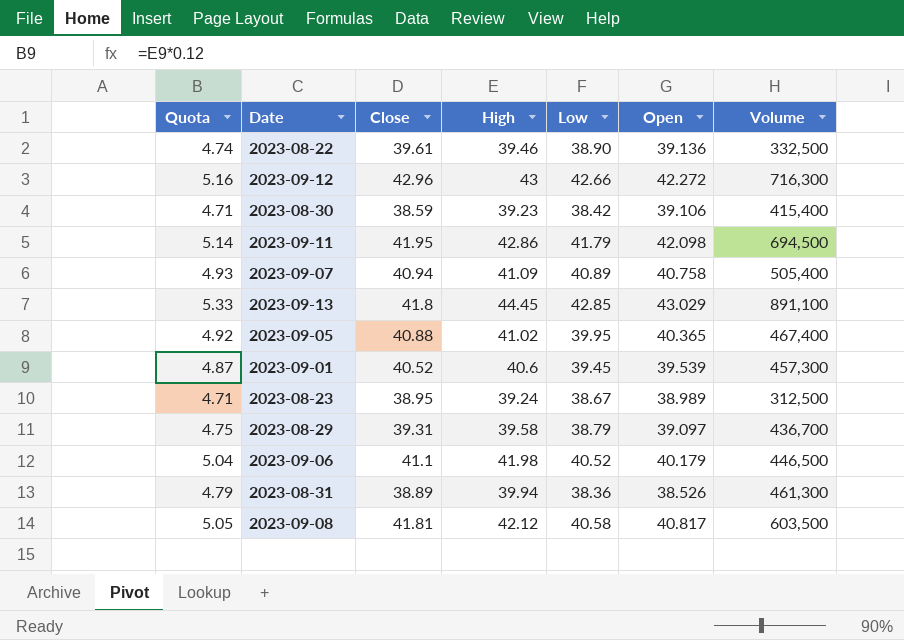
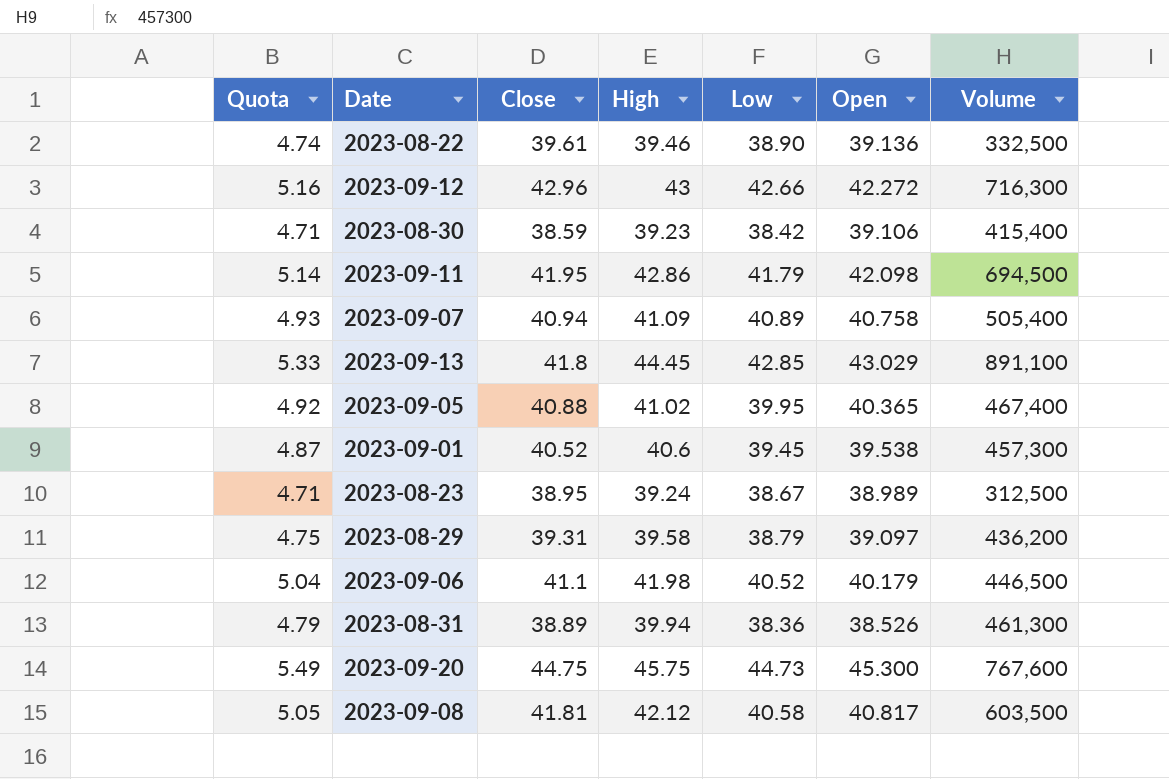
2023-09-01 | Open: 39.539 -> 39.538
2023-08-29 | Volume: 436,700 -> 436,200
row 2023-09-20: none -> 5.49 | 44.75 | 45.75 | 44.73 | 45.300 | 767,600

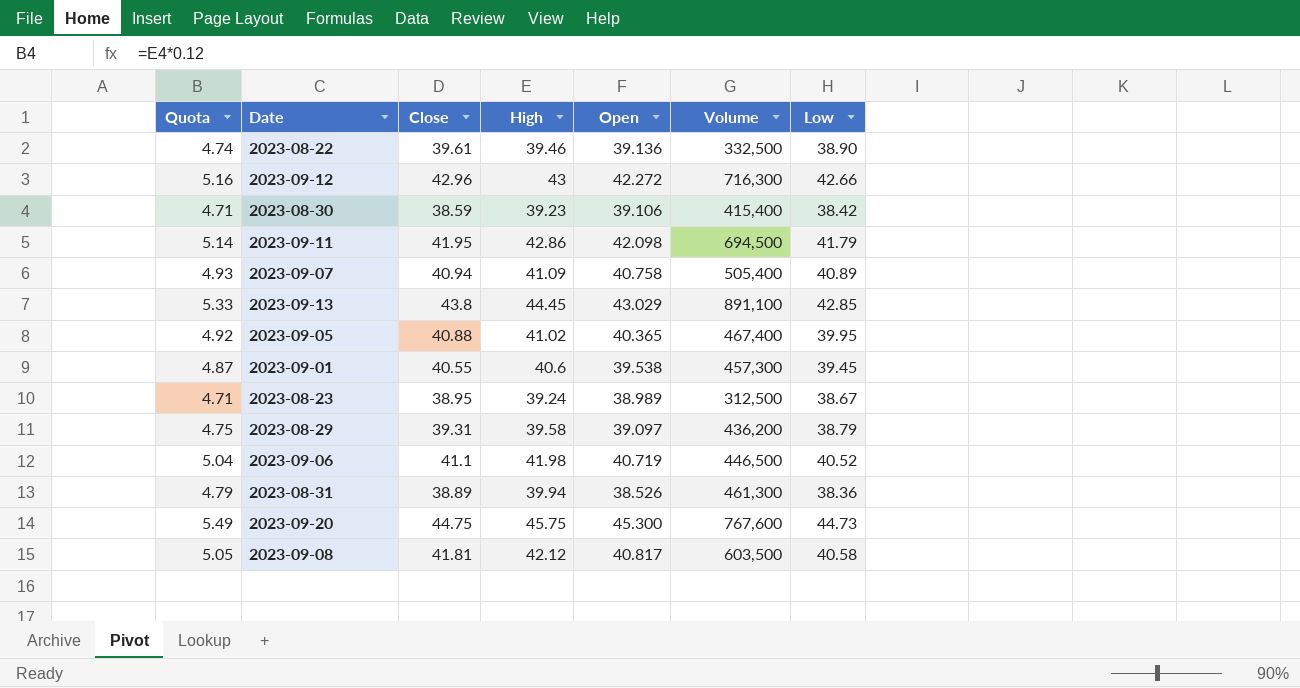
column Low | position: 5 -> 7
2023-09-13 | Close: 41.8 -> 43.8
2023-09-01 | Close: 40.52 -> 40.55
2023-09-06 | Open: 40.179 -> 40.719

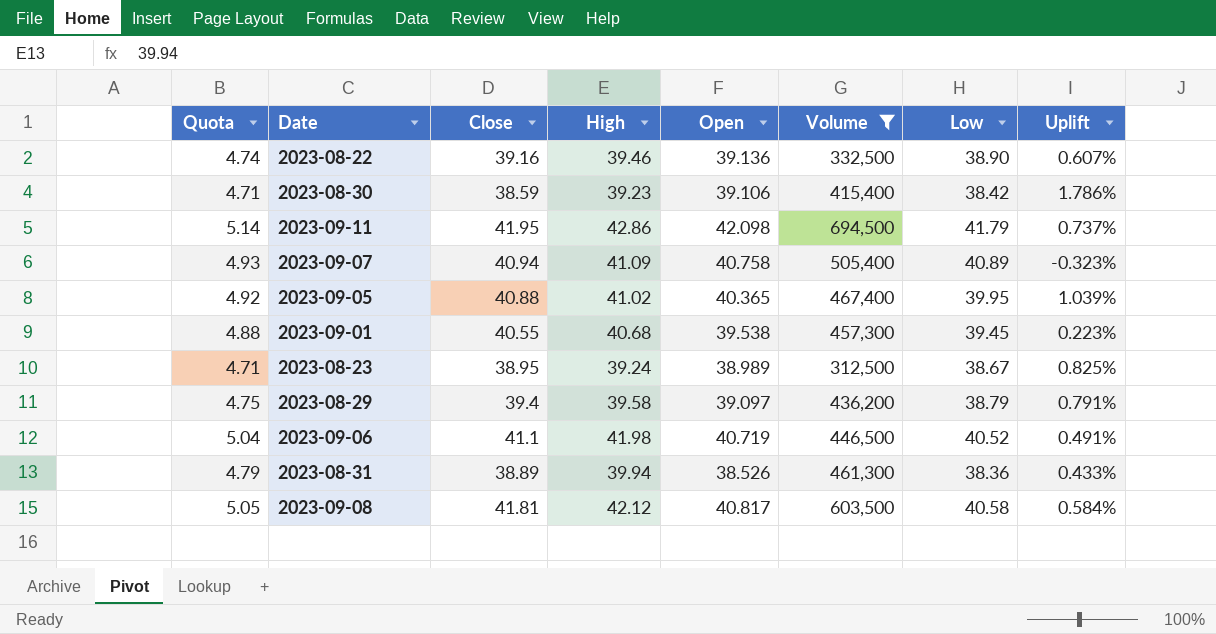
filter: none -> Volume <= 694,500
column Uplift | formula: none -> ([Open] - [Low]) / [Low]
2023-08-22 | Close: 39.61 -> 39.16
2023-09-01 | Quota: 4.87 -> 4.88
2023-09-01 | High: 40.6 -> 40.68
2023-08-29 | Close: 39.31 -> 39.4

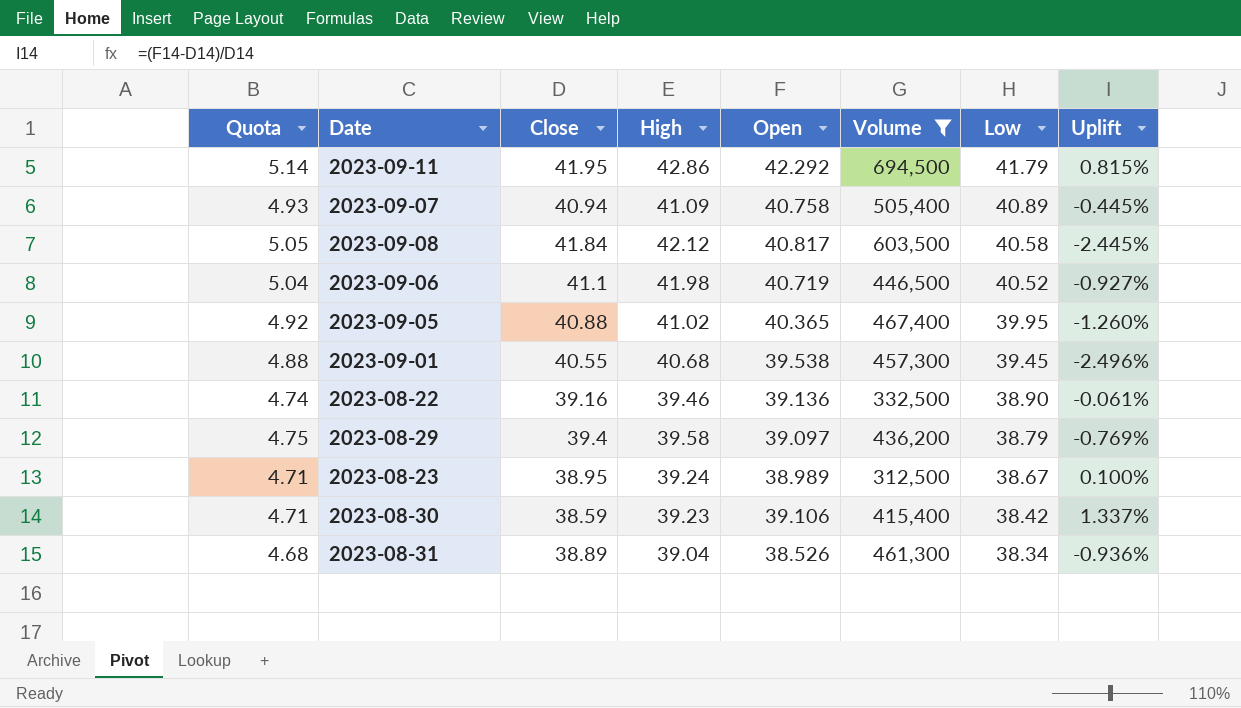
row order: none -> Low descending
column Uplift | formula: ([Open] - [Low]) / [Low] -> ([Open] - [Close]) / [Close]
2023-09-11 | Open: 42.098 -> 42.292
2023-09-08 | Close: 41.81 -> 41.84
2023-08-31 | Quota: 4.79 -> 4.68
2023-08-31 | High: 39.94 -> 39.04
2023-08-31 | Low: 38.36 -> 38.34

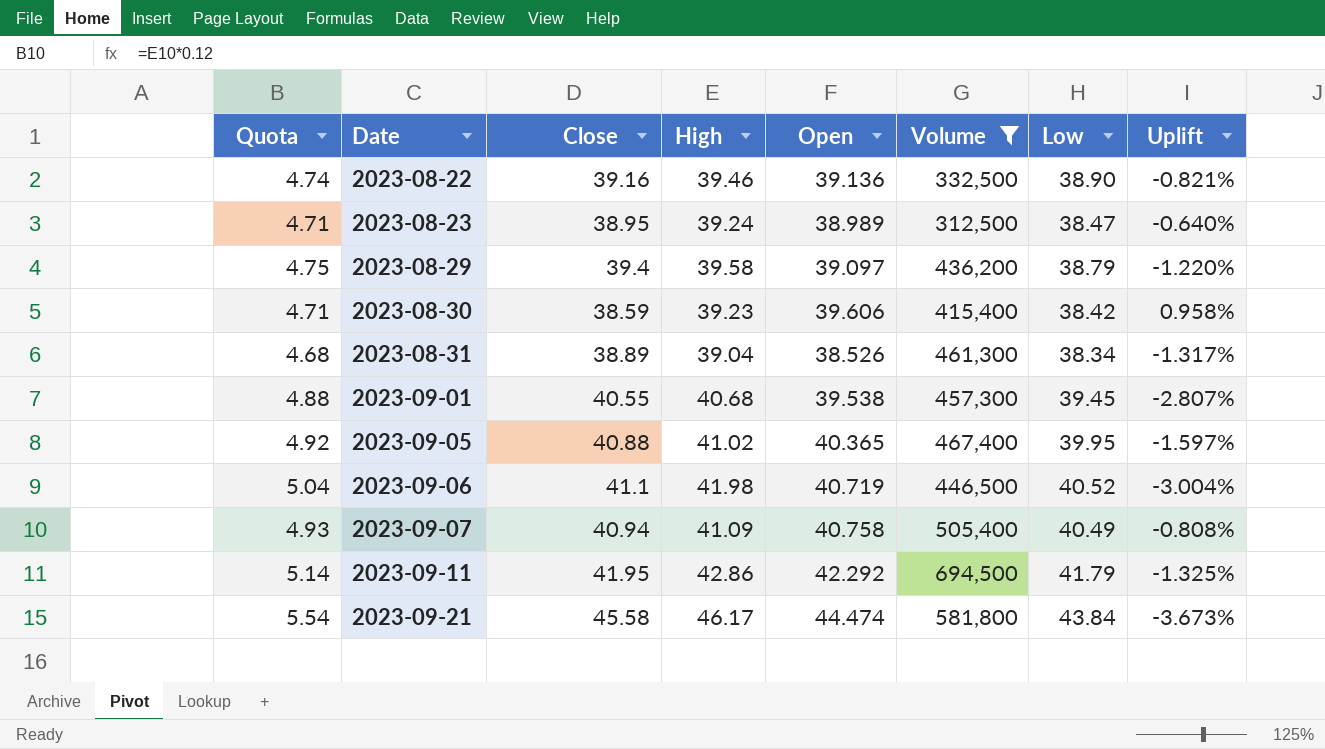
row order: Low descending -> Date ascending
column Uplift | formula: ([Open] - [Close]) / [Close] -> ([Open] - [High]) / [High]
row 2023-09-08: 5.05 | 41.84 | 42.12 | 40.817 | 603,500 | 40.58 | -2.445% -> none
2023-08-23 | Low: 38.67 -> 38.47
2023-08-30 | Open: 39.106 -> 39.606
2023-09-07 | Low: 40.89 -> 40.49
row 2023-09-21: none -> 5.54 | 45.58 | 46.17 | 44.474 | 581,800 | 43.84 | -3.673%

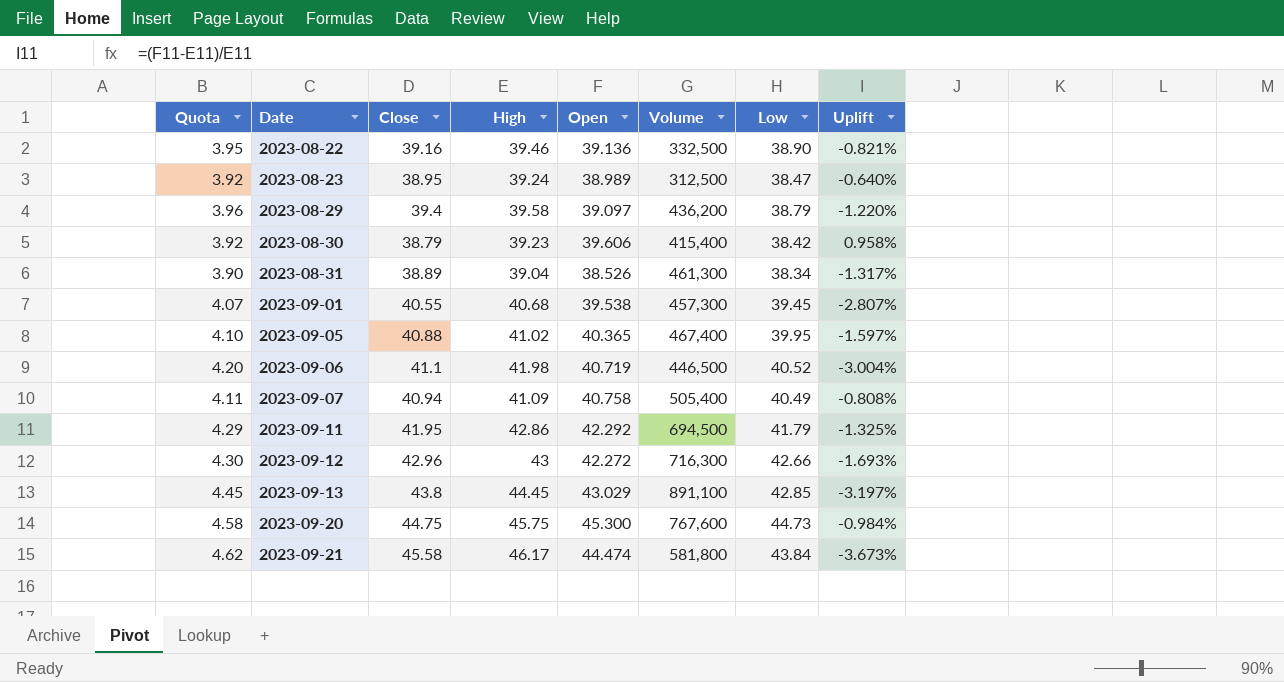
filter: Volume <= 694,500 -> none
column Quota | formula: [High] * 0.12 -> [High] * 0.1
2023-08-30 | Close: 38.59 -> 38.79

